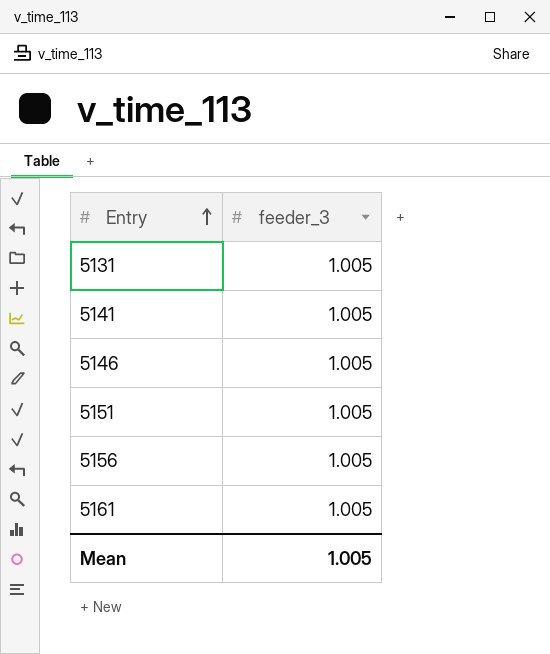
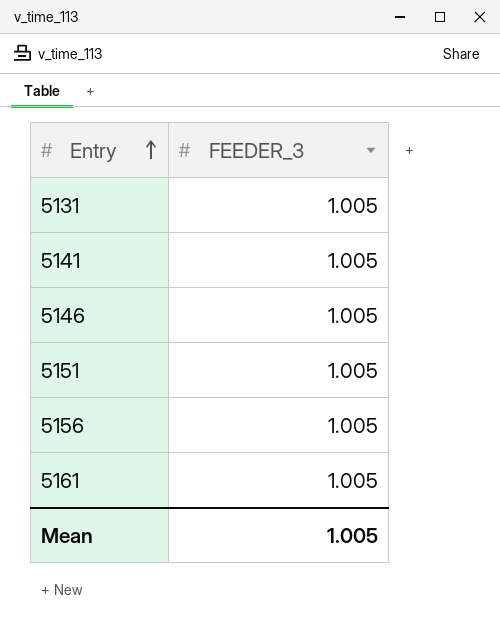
column name: feeder_3 -> FEEDER_3

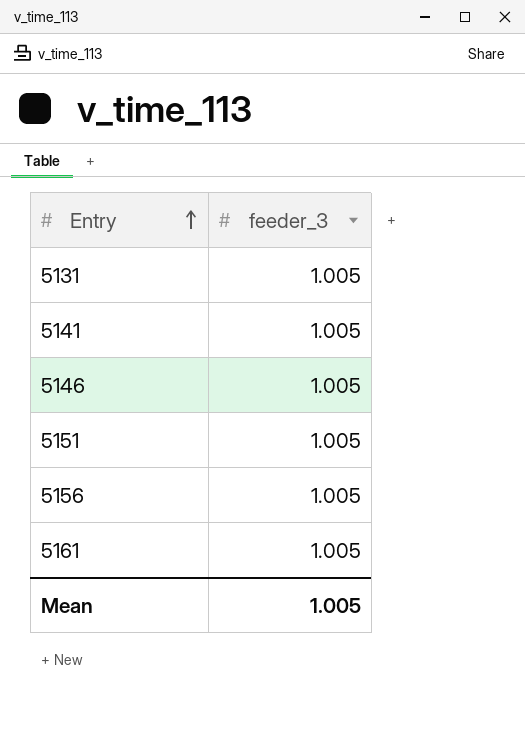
column name: FEEDER_3 -> feeder_3

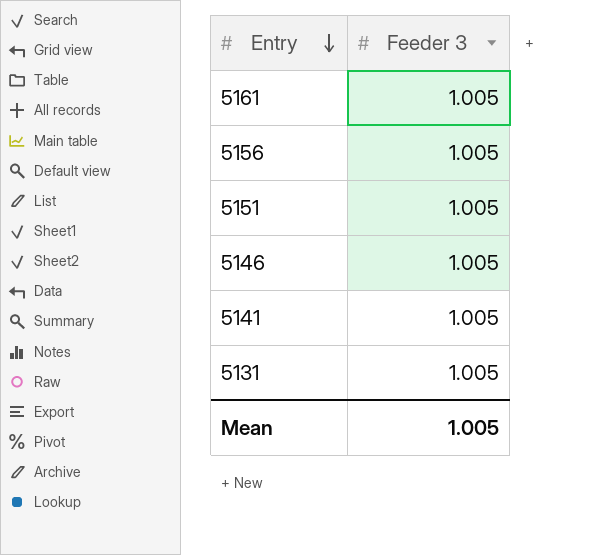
row order: Entry ascending -> Entry descending
column name: feeder_3 -> Feeder 3

